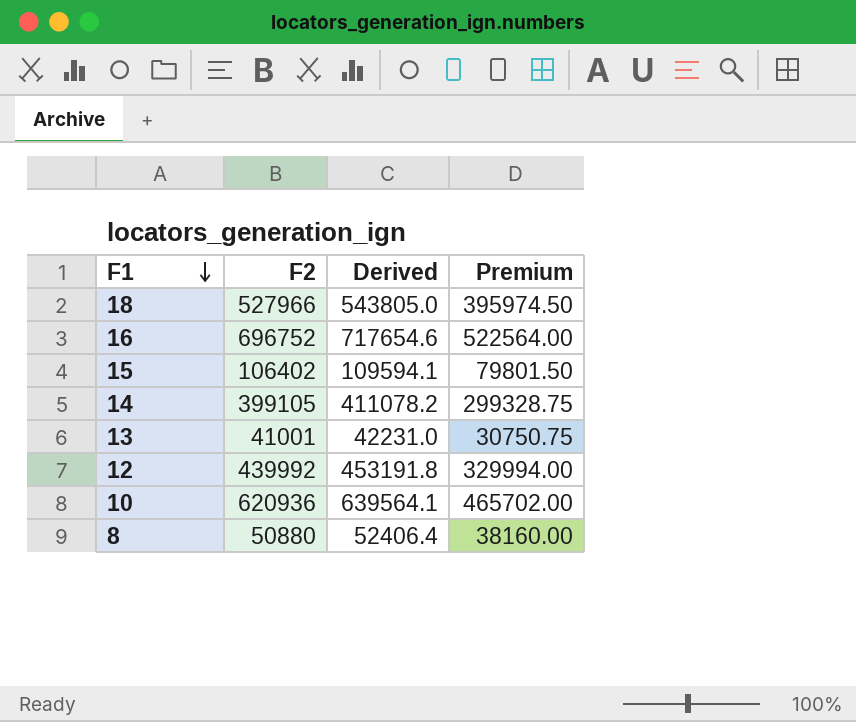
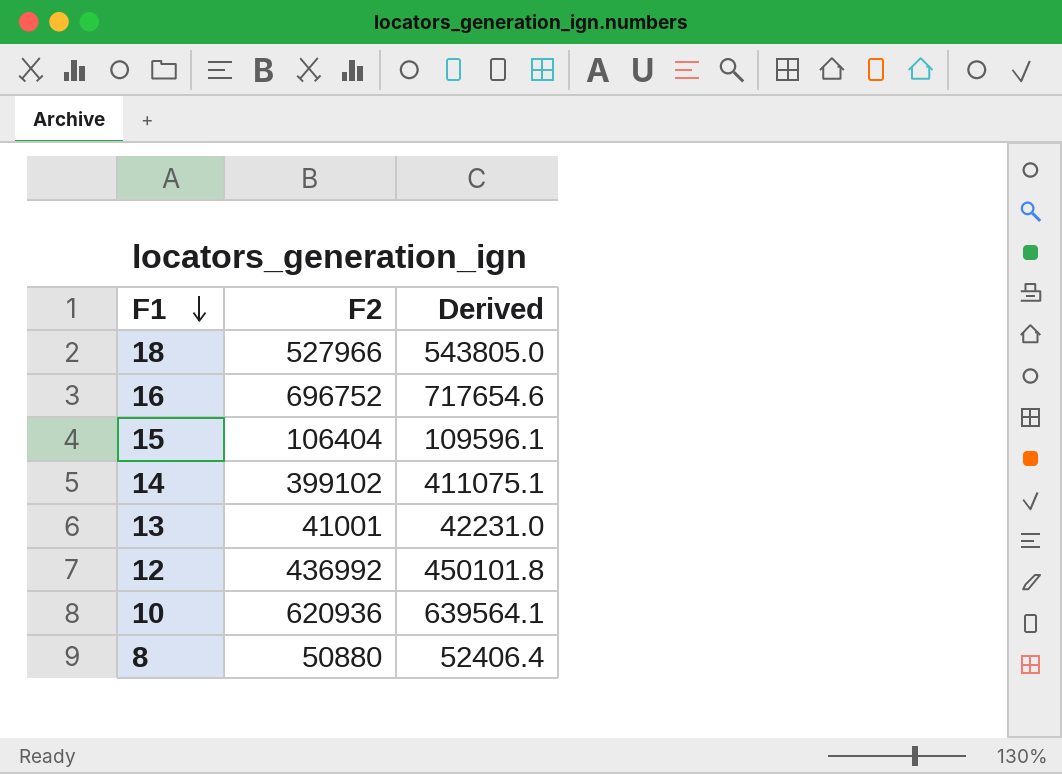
column Premium | formula: [F2] * 0.75 -> none
15 | F2: 106402 -> 106404
15 | Derived: 109594.1 -> 109596.1
14 | F2: 399105 -> 399102
14 | Derived: 411078.2 -> 411075.1
12 | F2: 439992 -> 436992
12 | Derived: 453191.8 -> 450101.8

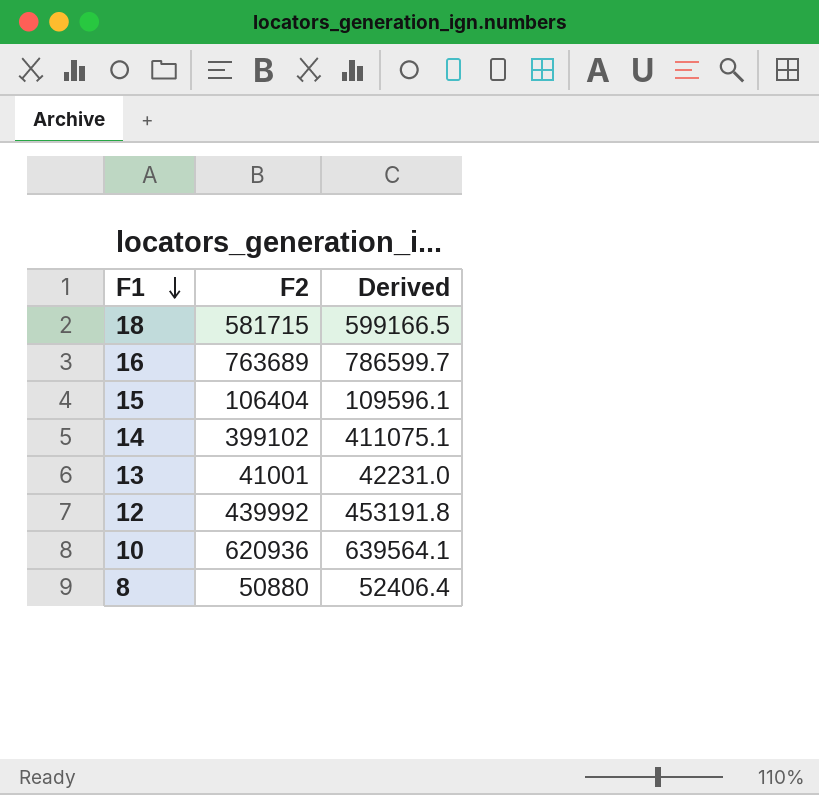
18 | F2: 527966 -> 581715
18 | Derived: 543805.0 -> 599166.5
16 | F2: 696752 -> 763689
16 | Derived: 717654.6 -> 786599.7
12 | F2: 436992 -> 439992
12 | Derived: 450101.8 -> 453191.8

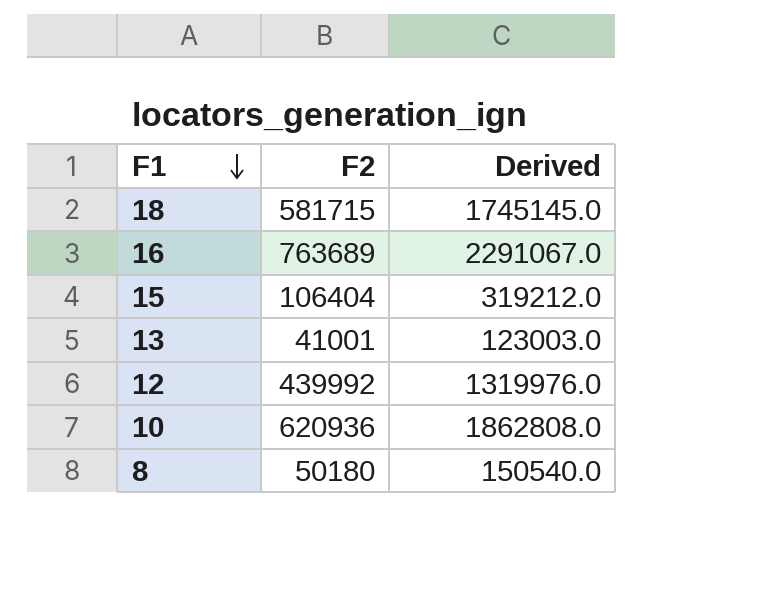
column Derived | formula: [F2] * 1.03 -> [F2] * 3
row 14: 399102 | 411075.1 -> none
8 | F2: 50880 -> 50180

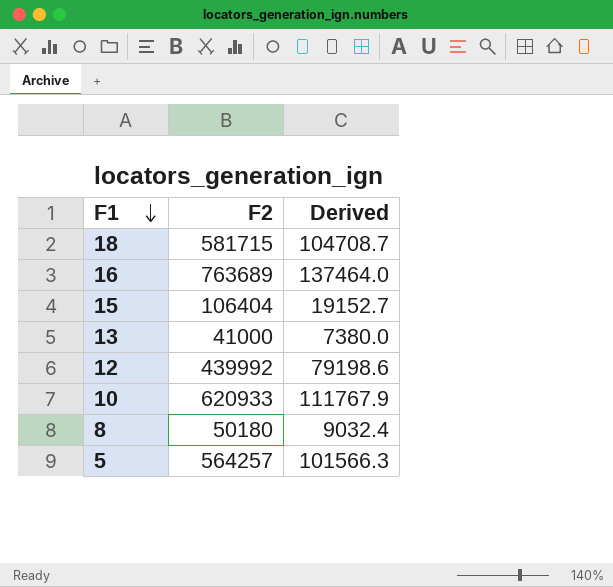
column Derived | formula: [F2] * 3 -> [F2] * 0.18
13 | F2: 41001 -> 41000
10 | F2: 620936 -> 620933
row 5: none -> 564257 | 101566.3

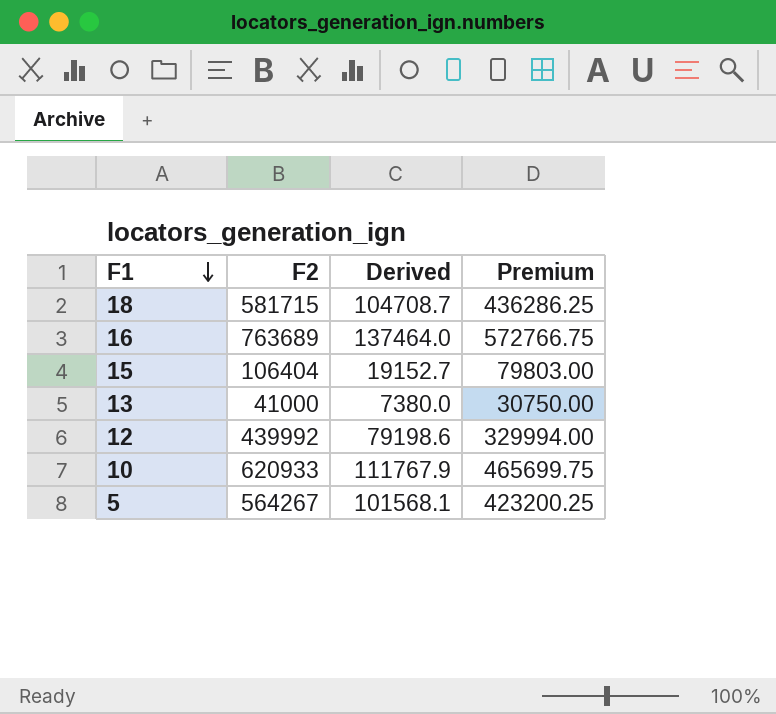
column Premium | formula: none -> [F2] * 0.75
row 8: 50180 | 9032.4 -> none
5 | F2: 564257 -> 564267
5 | Derived: 101566.3 -> 101568.1

